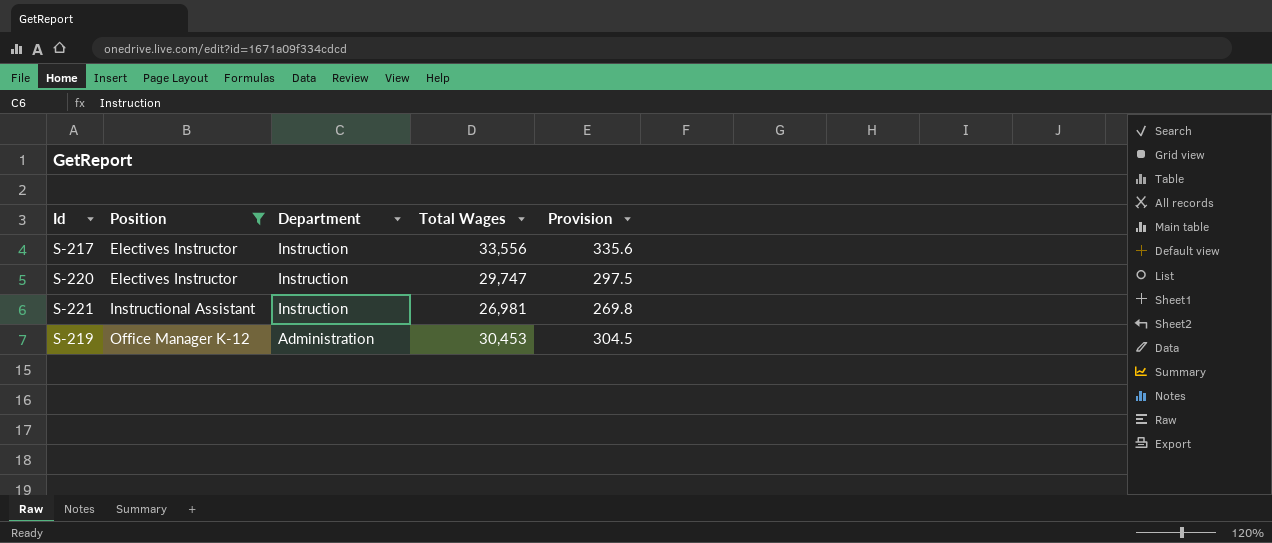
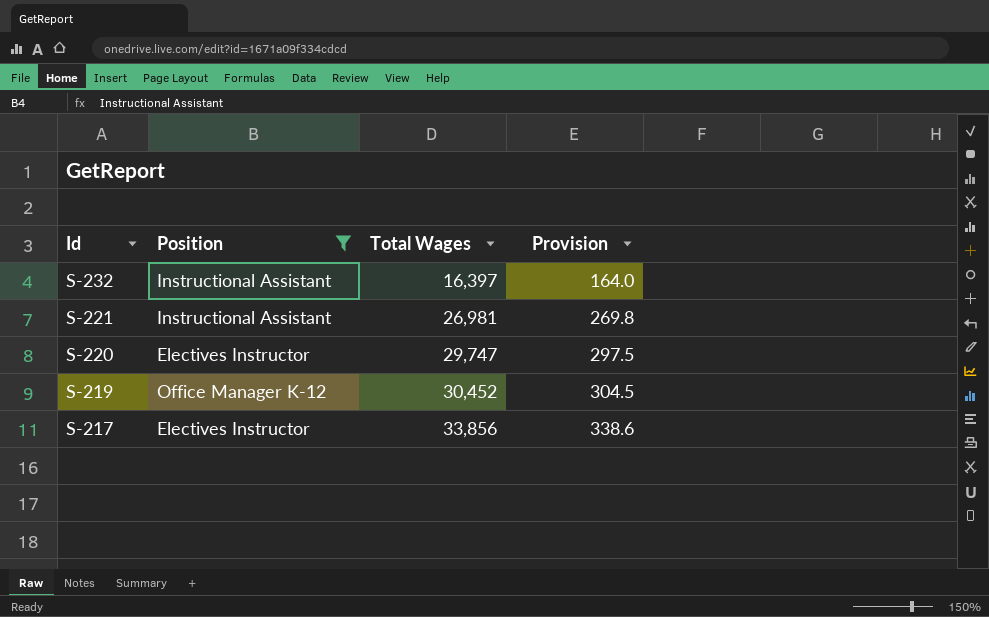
row order: Position ascending -> Id descending
column Department | position: 3 -> none
row S-232: none -> Instructional Assistant | 16,397 | 164.0
S-219 | Total Wages: 30,453 -> 30,452
S-217 | Total Wages: 33,556 -> 33,856
S-217 | Provision: 335.6 -> 338.6

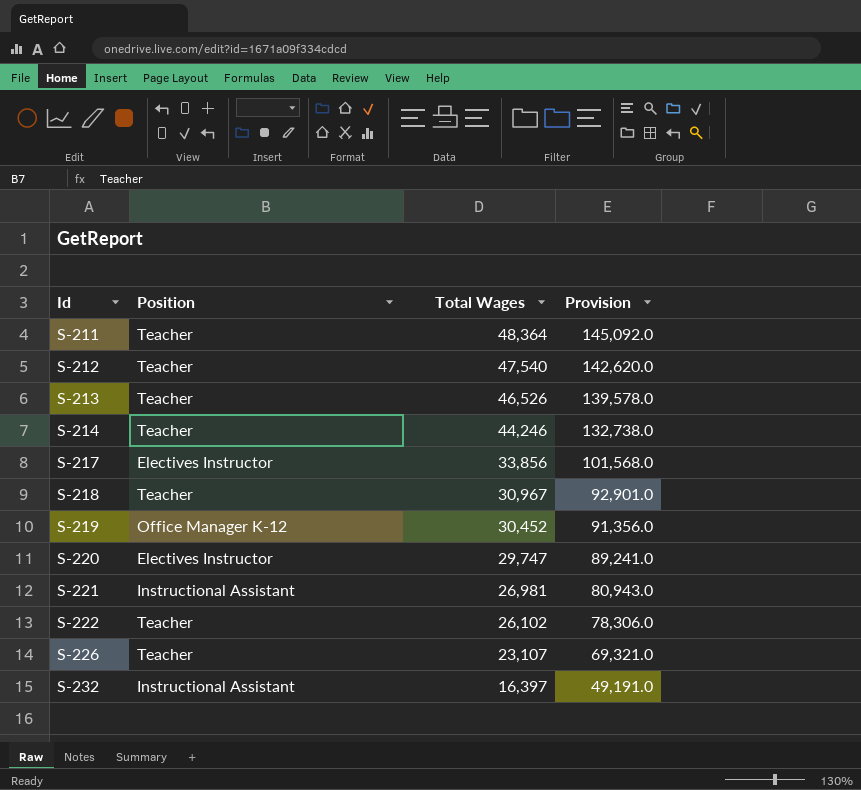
filter: Position != Teacher -> none
row order: Id descending -> Id ascending
column Provision | formula: [Total Wages] * 0.01 -> [Total Wages] * 3

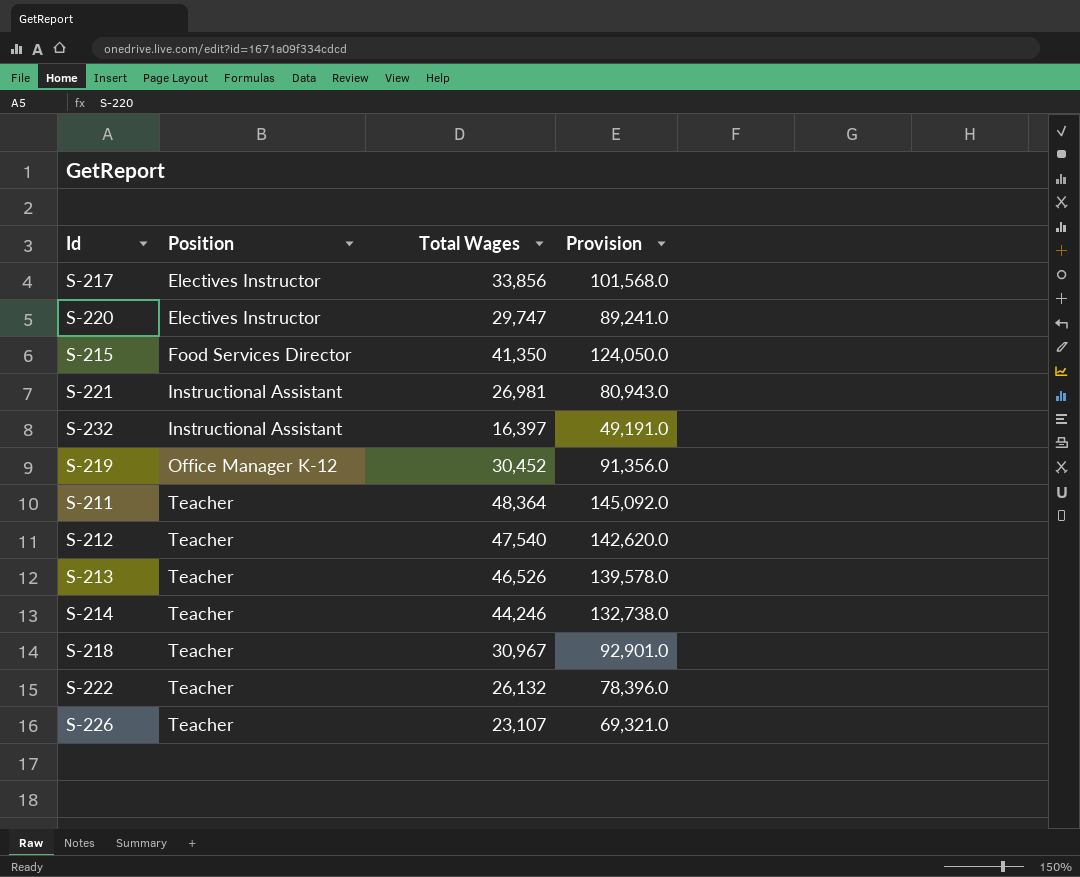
row order: Id ascending -> Position ascending
row S-215: none -> Food Services Director | 41,350 | 124,050.0
S-222 | Total Wages: 26,102 -> 26,132
S-222 | Provision: 78,306.0 -> 78,396.0

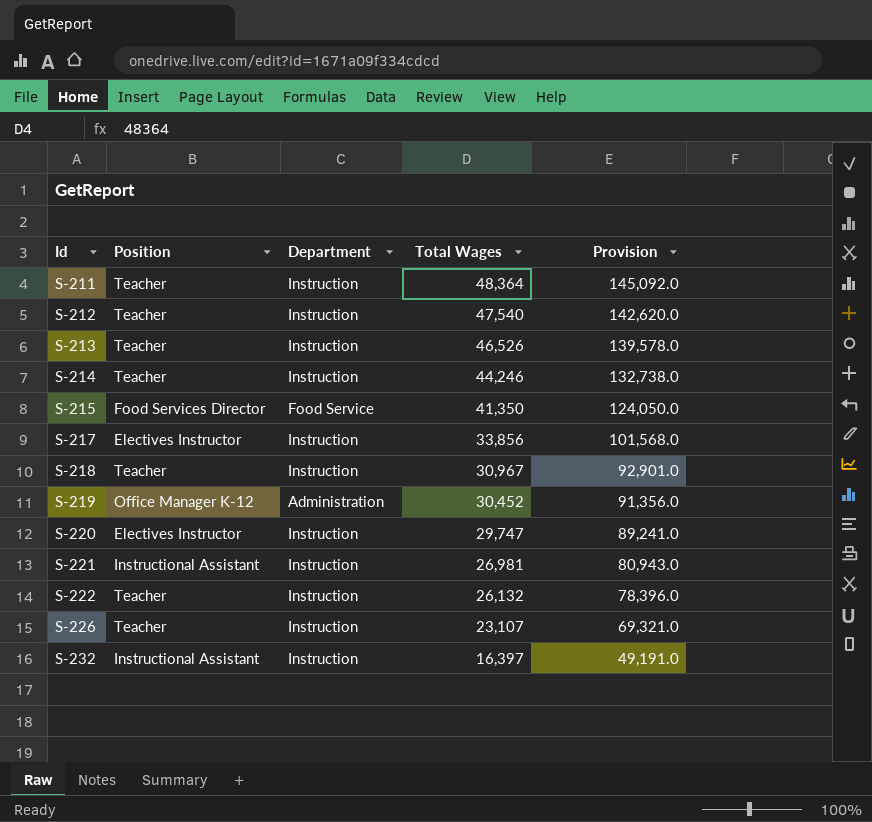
row order: Position ascending -> Id ascending
column Department | position: none -> 3

